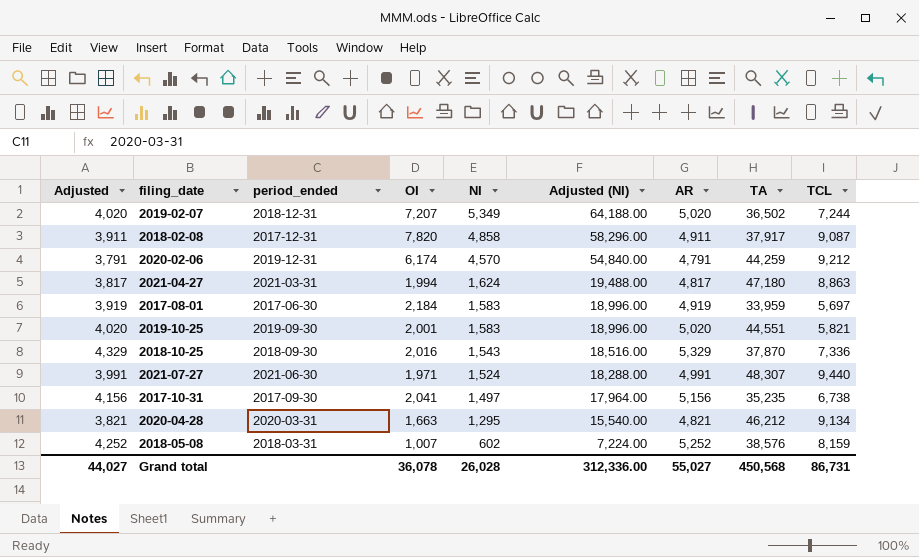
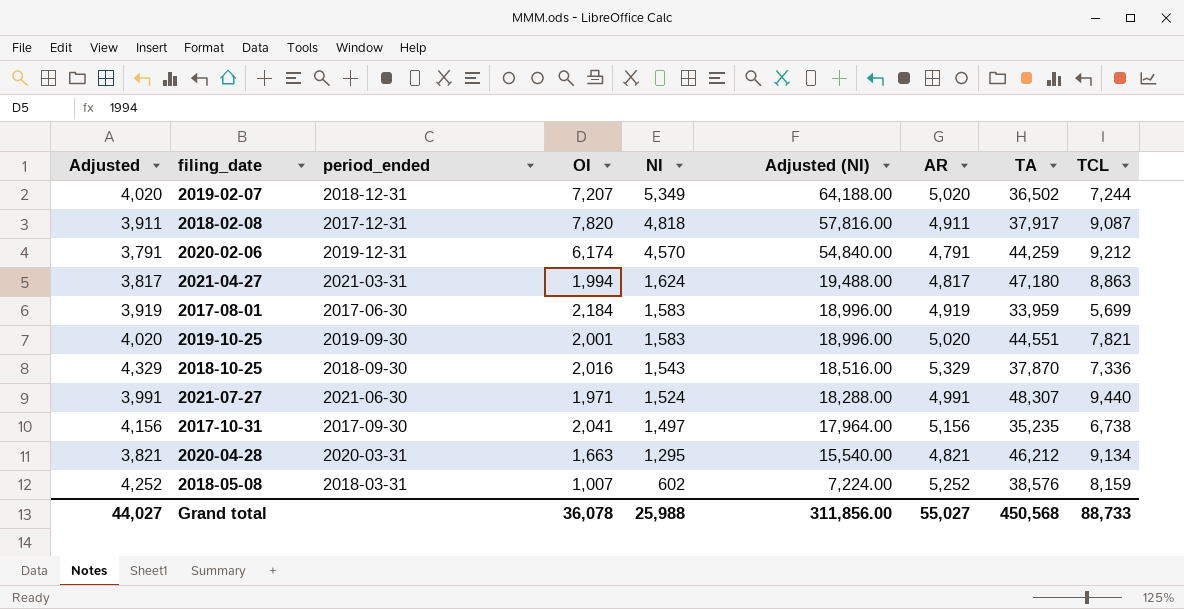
2018-02-08 | NI: 4,858 -> 4,818
2018-02-08 | Adjusted (NI): 58,296.00 -> 57,816.00
2017-08-01 | TCL: 5,697 -> 5,699
2019-10-25 | TCL: 5,821 -> 7,821
Grand total | NI: 26,028 -> 25,988
Grand total | Adjusted (NI): 312,336.00 -> 311,856.00
Grand total | TCL: 86,731 -> 88,733

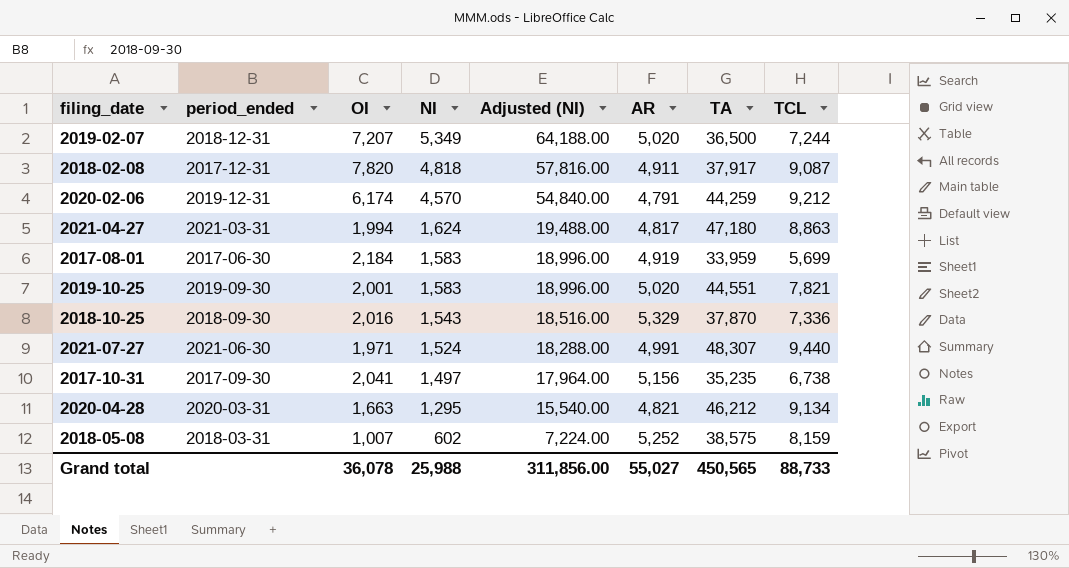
column Adjusted | formula: [AR] - 1000 -> none
2019-02-07 | TA: 36,502 -> 36,500
2018-05-08 | TA: 38,576 -> 38,575
Grand total | TA: 450,568 -> 450,565

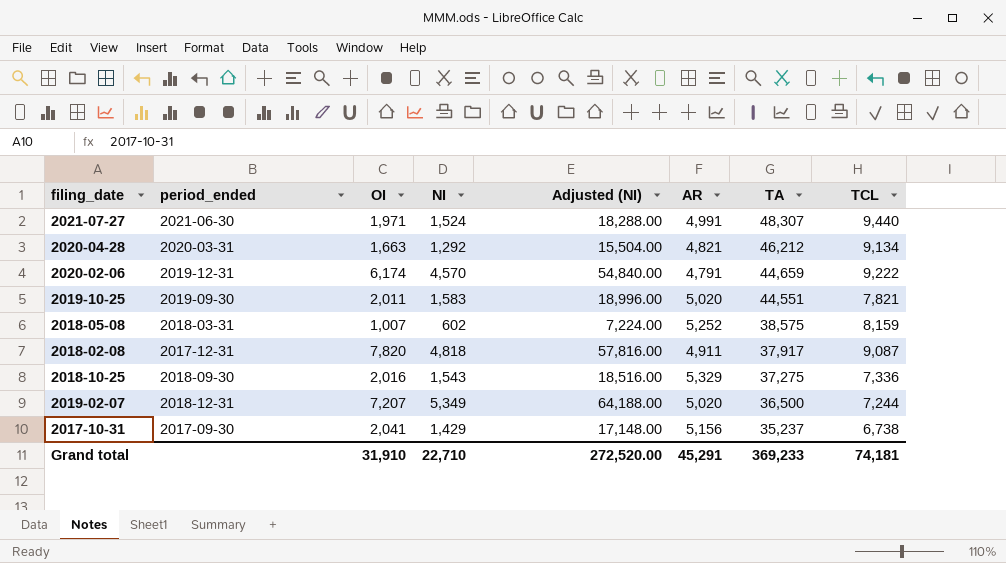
row order: NI descending -> TA descending
row 2021-04-27: 2021-03-31 | 1,994 | 1,624 | 19,488.00 | 4,817 | 47,180 | 8,863 -> none
row 2017-08-01: 2017-06-30 | 2,184 | 1,583 | 18,996.00 | 4,919 | 33,959 | 5,699 -> none
2020-04-28 | NI: 1,295 -> 1,292
2020-04-28 | Adjusted (NI): 15,540.00 -> 15,504.00
2020-02-06 | TA: 44,259 -> 44,659
2020-02-06 | TCL: 9,212 -> 9,222
2019-10-25 | OI: 2,001 -> 2,011
2018-10-25 | TA: 37,870 -> 37,275
2017-10-31 | NI: 1,497 -> 1,429
2017-10-31 | Adjusted (NI): 17,964.00 -> 17,148.00
2017-10-31 | TA: 35,235 -> 35,237
Grand total | OI: 36,078 -> 31,910
Grand total | NI: 25,988 -> 22,710
Grand total | Adjusted (NI): 311,856.00 -> 272,520.00
Grand total | AR: 55,027 -> 45,291
Grand total | TA: 450,565 -> 369,233
Grand total | TCL: 88,733 -> 74,181

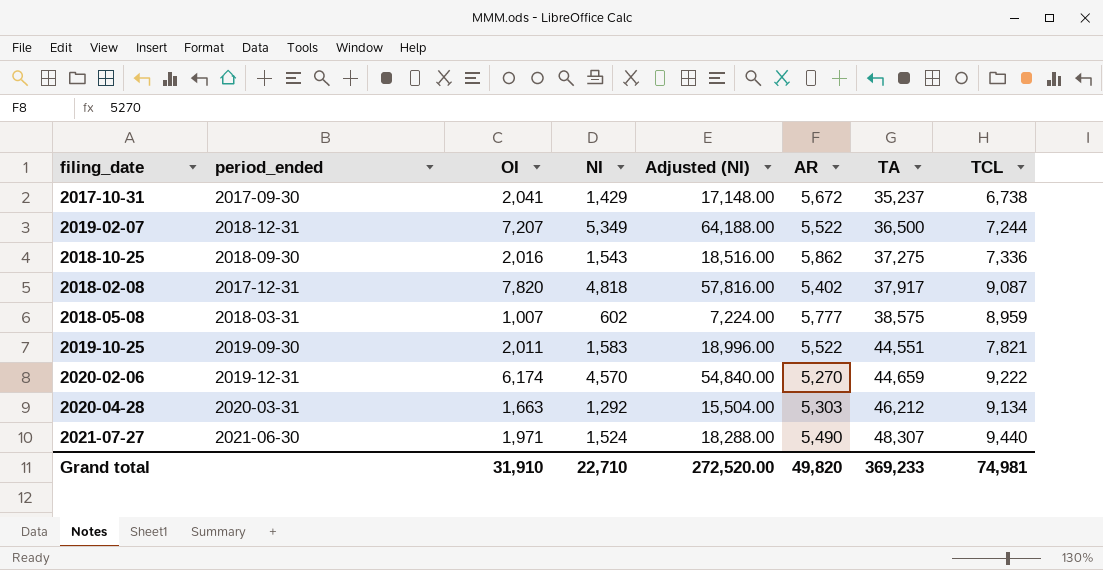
row order: TA descending -> TA ascending
2017-10-31 | AR: 5,156 -> 5,672
2019-02-07 | AR: 5,020 -> 5,522
2018-10-25 | AR: 5,329 -> 5,862
2018-02-08 | AR: 4,911 -> 5,402
2018-05-08 | AR: 5,252 -> 5,777
2018-05-08 | TCL: 8,159 -> 8,959
2019-10-25 | AR: 5,020 -> 5,522
2020-02-06 | AR: 4,791 -> 5,270
2020-04-28 | AR: 4,821 -> 5,303
2021-07-27 | AR: 4,991 -> 5,490
Grand total | AR: 45,291 -> 49,820
Grand total | TCL: 74,181 -> 74,981

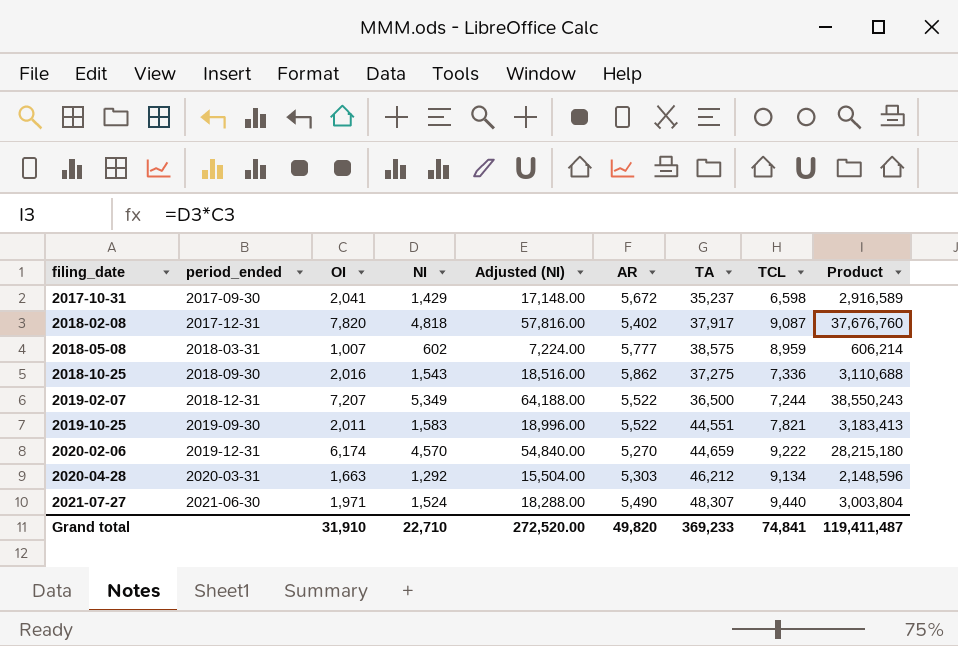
row order: TA ascending -> filing_date ascending
column Product | formula: none -> [OI] * [NI]
2017-10-31 | TCL: 6,738 -> 6,598
Grand total | TCL: 74,981 -> 74,841

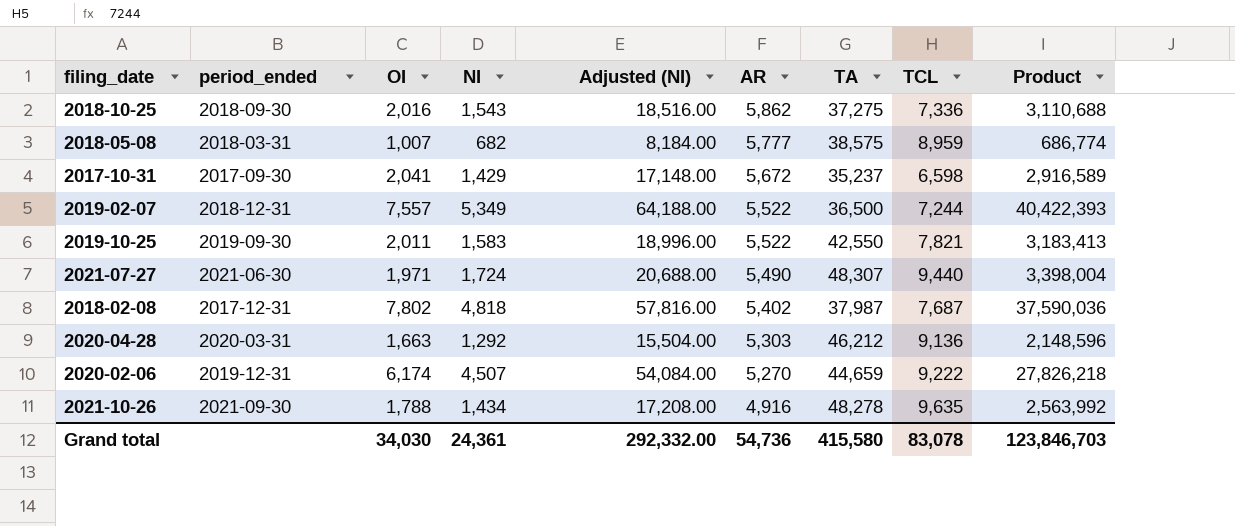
row order: filing_date ascending -> AR descending
2018-05-08 | NI: 602 -> 682
2018-05-08 | Adjusted (NI): 7,224.00 -> 8,184.00
2018-05-08 | Product: 606,214 -> 686,774
2019-02-07 | OI: 7,207 -> 7,557
2019-02-07 | Product: 38,550,243 -> 40,422,393
2019-10-25 | TA: 44,551 -> 42,550
2021-07-27 | NI: 1,524 -> 1,724
2021-07-27 | Adjusted (NI): 18,288.00 -> 20,688.00
2021-07-27 | Product: 3,003,804 -> 3,398,004
2018-02-08 | OI: 7,820 -> 7,802
2018-02-08 | TA: 37,917 -> 37,987
2018-02-08 | TCL: 9,087 -> 7,687
2018-02-08 | Product: 37,676,760 -> 37,590,036
2020-04-28 | TCL: 9,134 -> 9,136
2020-02-06 | NI: 4,570 -> 4,507
2020-02-06 | Adjusted (NI): 54,840.00 -> 54,084.00
2020-02-06 | Product: 28,215,180 -> 27,826,218
row 2021-10-26: none -> 2021-09-30 | 1,788 | 1,434 | 17,208.00 | 4,916 | 48,278 | 9,635 | 2,563,992
Grand total | OI: 31,910 -> 34,030
Grand total | NI: 22,710 -> 24,361
Grand total | Adjusted (NI): 272,520.00 -> 292,332.00
Grand total | AR: 49,820 -> 54,736
Grand total | TA: 369,233 -> 415,580
Grand total | TCL: 74,841 -> 83,078
Grand total | Product: 119,411,487 -> 123,846,703

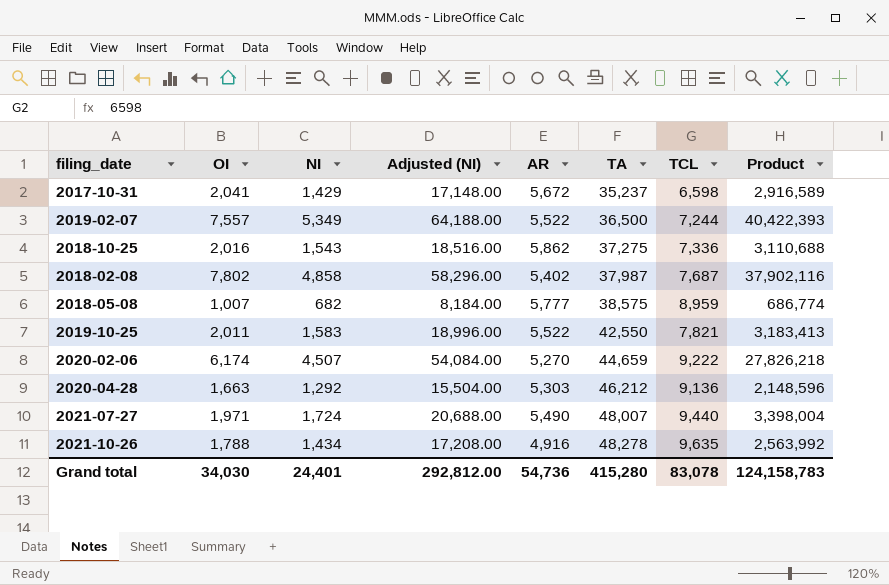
row order: AR descending -> TA ascending
column period_ended | position: 2 -> none
2018-02-08 | NI: 4,818 -> 4,858
2018-02-08 | Adjusted (NI): 57,816.00 -> 58,296.00
2018-02-08 | Product: 37,590,036 -> 37,902,116
2021-07-27 | TA: 48,307 -> 48,007
Grand total | NI: 24,361 -> 24,401
Grand total | Adjusted (NI): 292,332.00 -> 292,812.00
Grand total | TA: 415,580 -> 415,280
Grand total | Product: 123,846,703 -> 124,158,783

